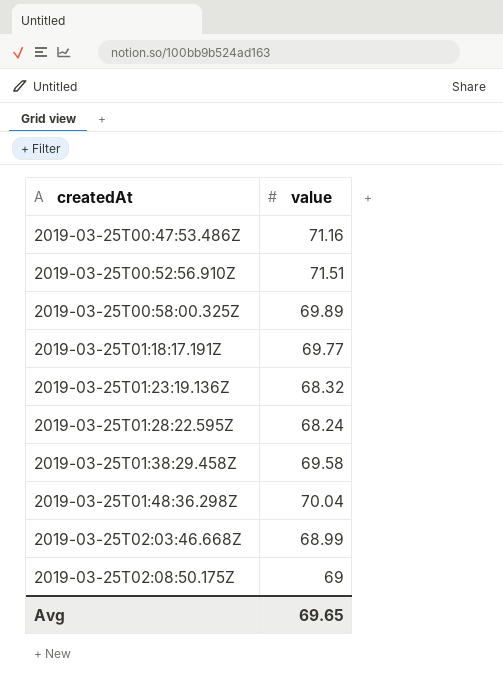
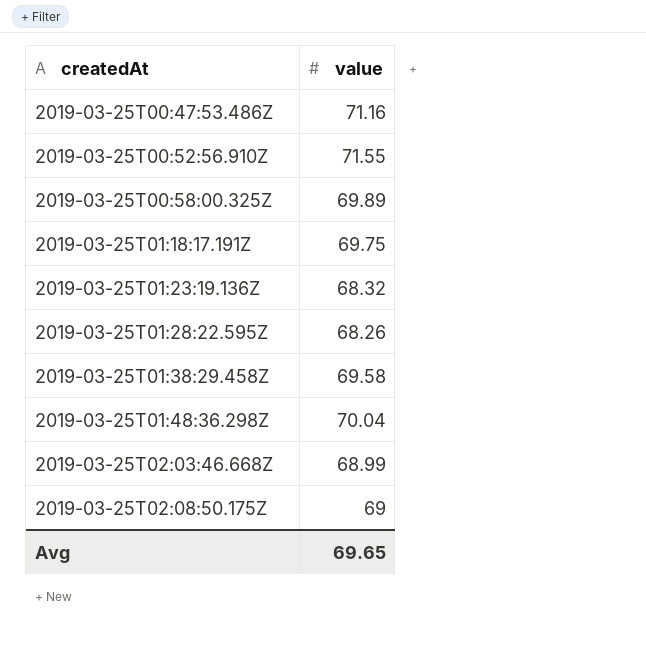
2019-03-25T00:52:56.910Z | value: 71.51 -> 71.55
2019-03-25T01:18:17.191Z | value: 69.77 -> 69.75
2019-03-25T01:28:22.595Z | value: 68.24 -> 68.26

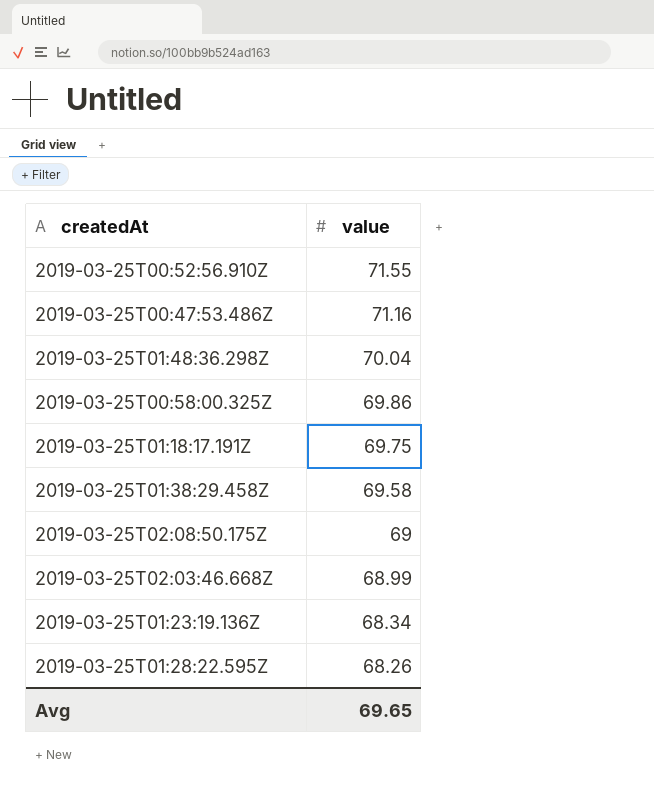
row order: createdAt ascending -> value descending
2019-03-25T00:58:00.325Z | value: 69.89 -> 69.86
2019-03-25T01:23:19.136Z | value: 68.32 -> 68.34

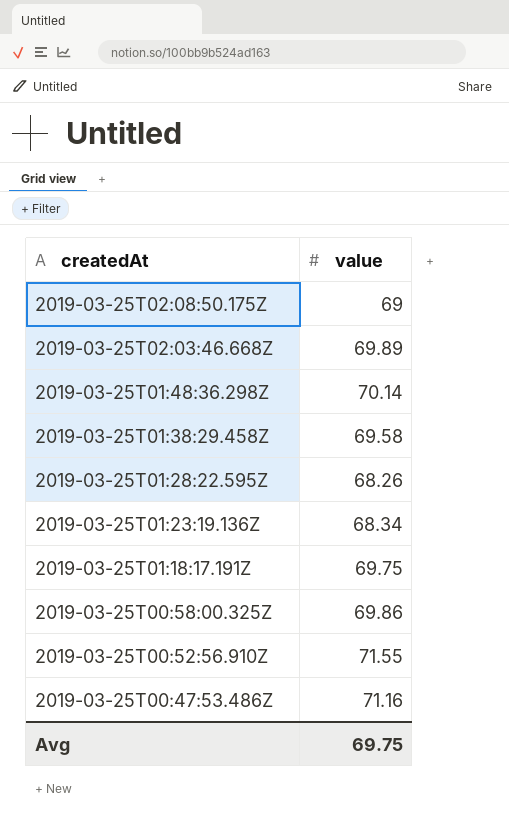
row order: value descending -> createdAt descending
2019-03-25T02:03:46.668Z | value: 68.99 -> 69.89
2019-03-25T01:48:36.298Z | value: 70.04 -> 70.14
Avg | value: 69.65 -> 69.75

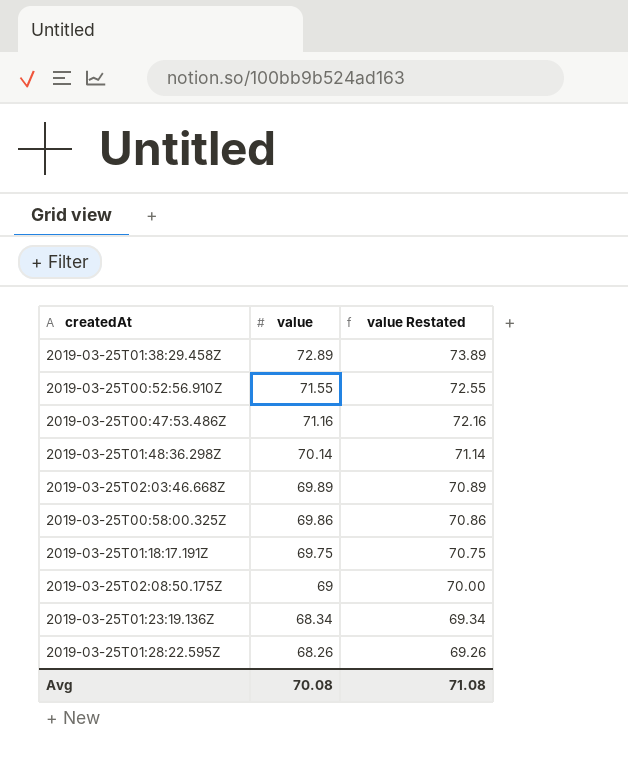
row order: createdAt descending -> value descending
column value Restated | formula: none -> [value] + 1
2019-03-25T01:38:29.458Z | value: 69.58 -> 72.89
Avg | value: 69.75 -> 70.08

